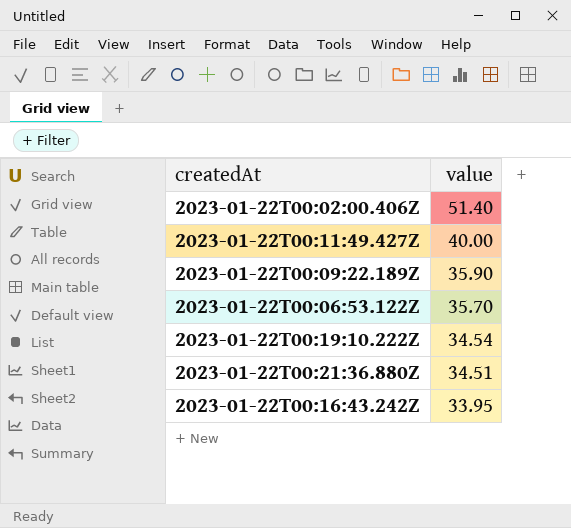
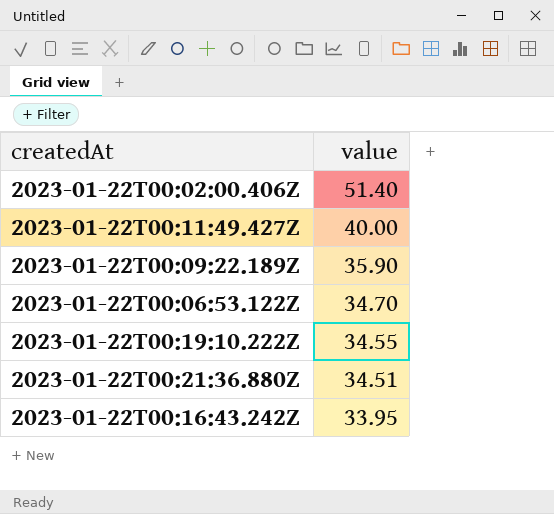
2023-01-22T00:06:53.122Z | value: 35.70 -> 34.70
2023-01-22T00:19:10.222Z | value: 34.54 -> 34.55

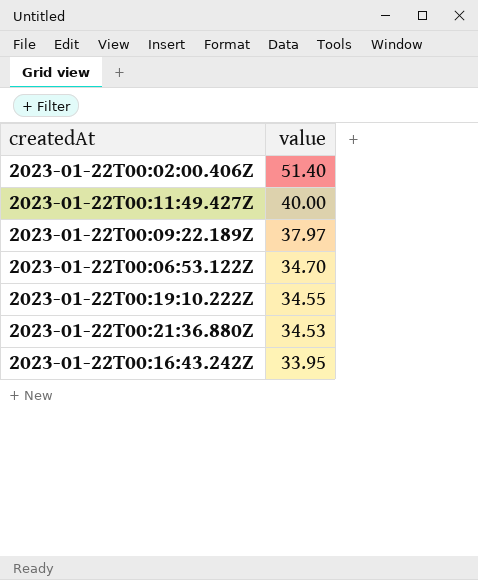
2023-01-22T00:09:22.189Z | value: 35.90 -> 37.97
2023-01-22T00:21:36.880Z | value: 34.51 -> 34.53

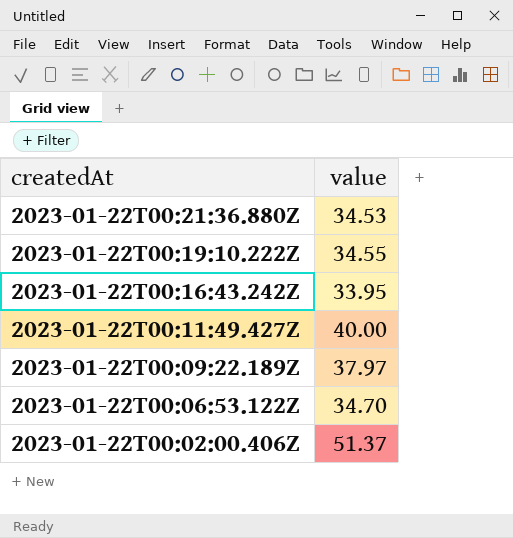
row order: value descending -> createdAt descending
2023-01-22T00:02:00.406Z | value: 51.40 -> 51.37

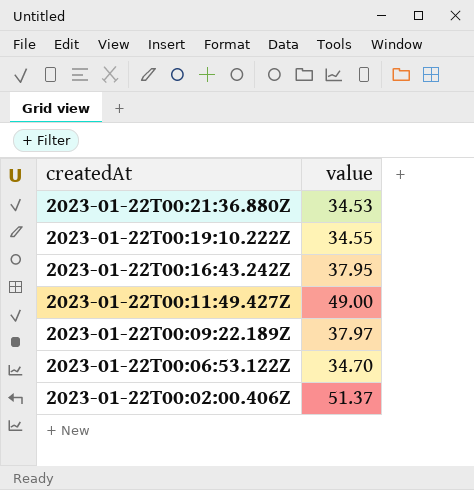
2023-01-22T00:16:43.242Z | value: 33.95 -> 37.95
2023-01-22T00:11:49.427Z | value: 40.00 -> 49.00

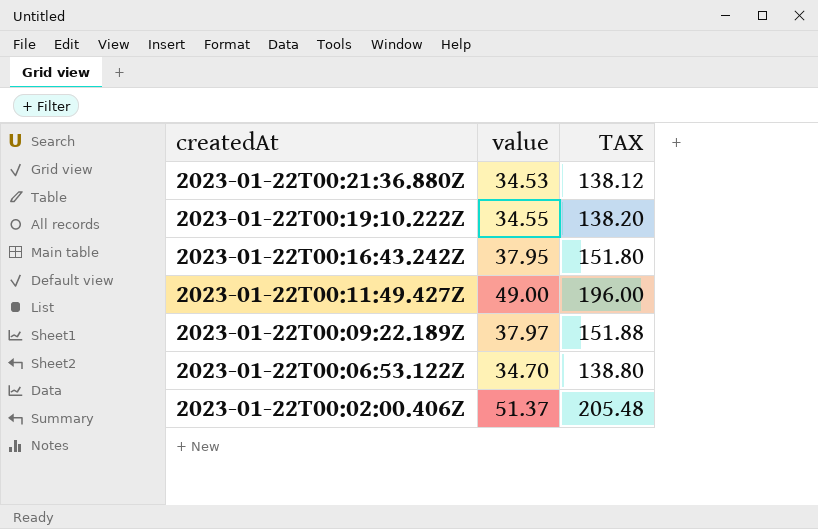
column TAX | formula: none -> [value] * 4

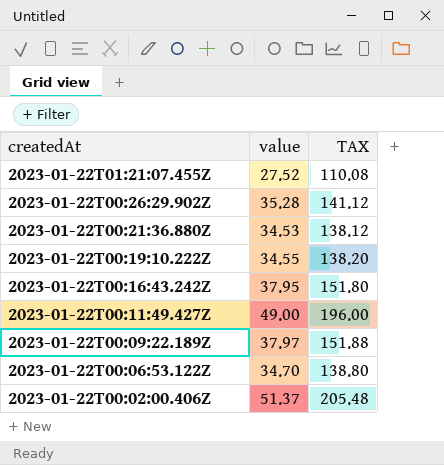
row 2023-01-22T01:21:07.455Z: none -> 27.52 | 110.08
row 2023-01-22T00:26:29.902Z: none -> 35.28 | 141.12

